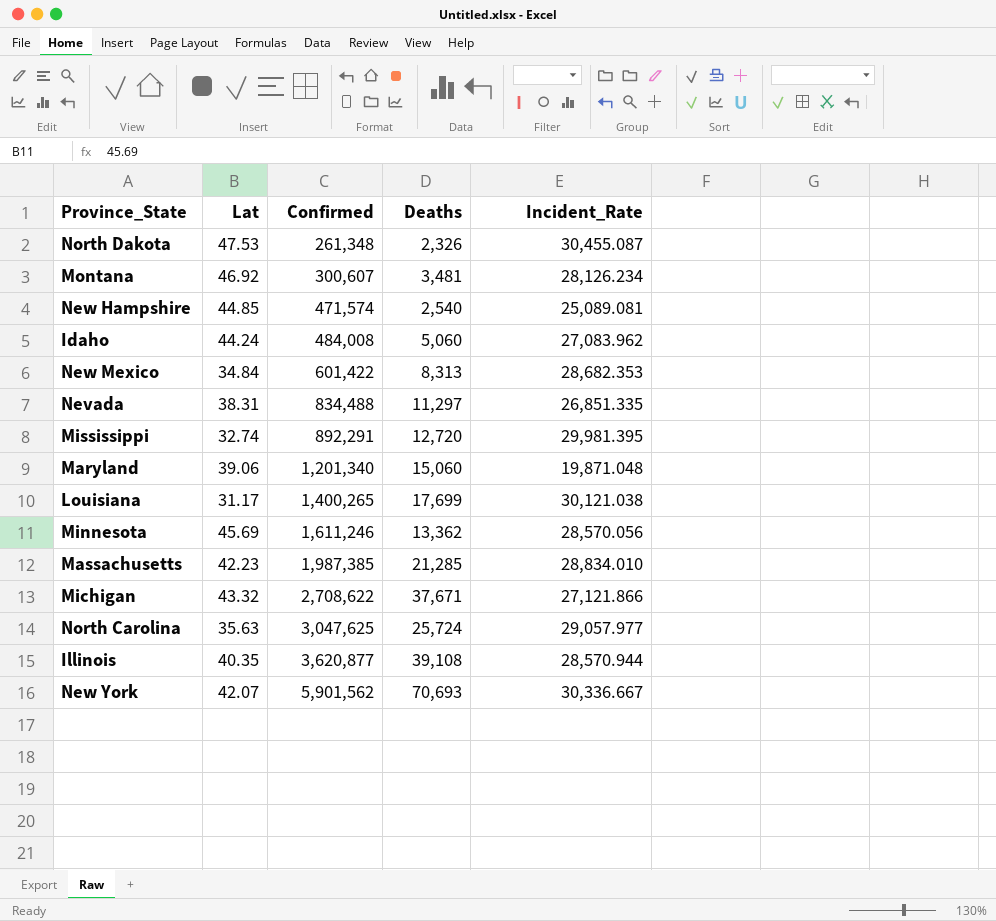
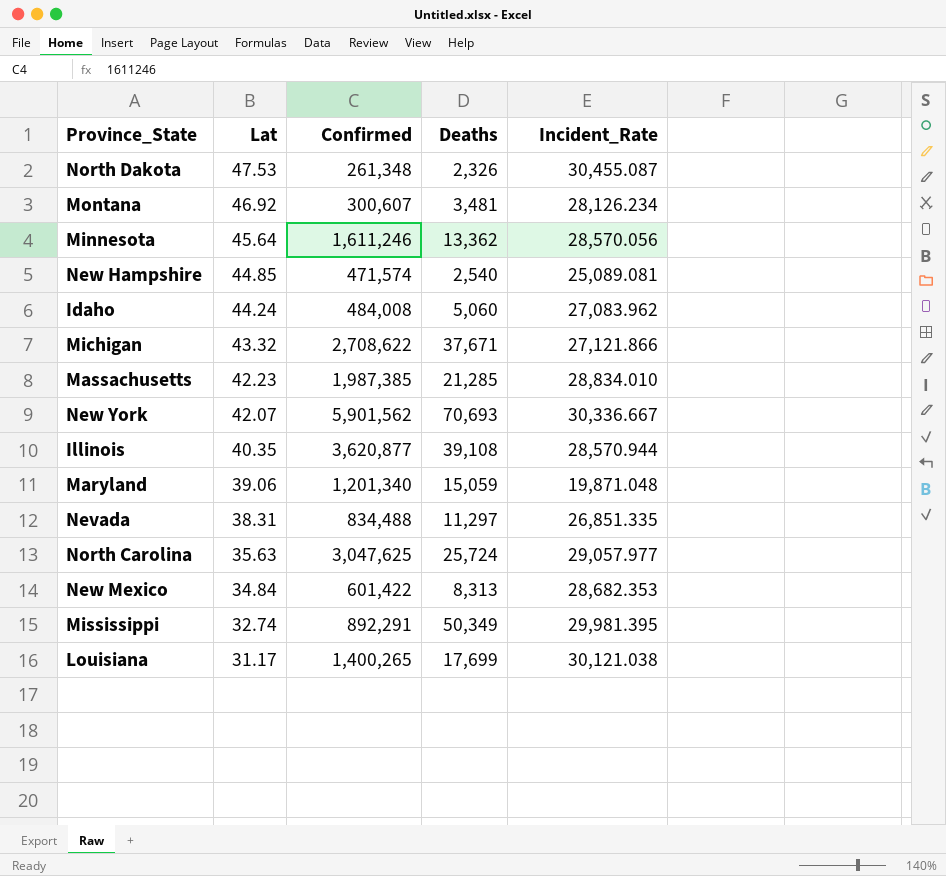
row order: Confirmed ascending -> Lat descending
Minnesota | Lat: 45.69 -> 45.64
Maryland | Deaths: 15,060 -> 15,059
Mississippi | Deaths: 12,720 -> 50,349

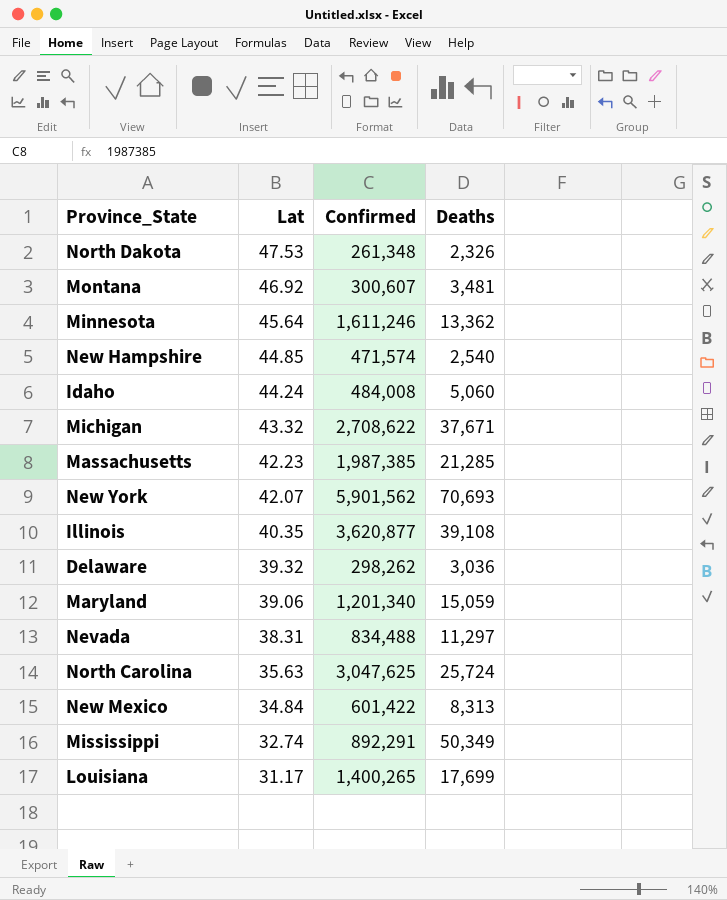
column Incident_Rate | position: 5 -> none
row Delaware: none -> 39.32 | 298,262 | 3,036

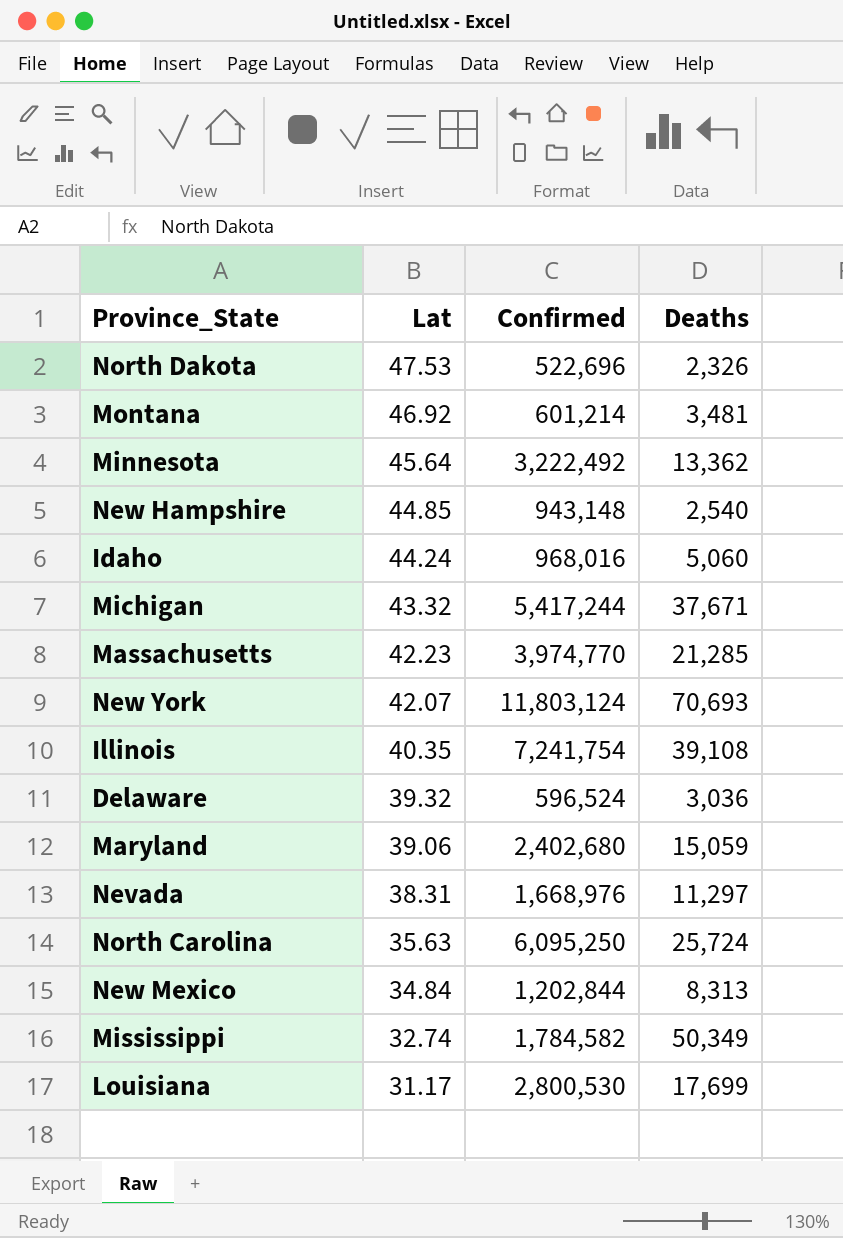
North Dakota | Confirmed: 261,348 -> 522,696
Montana | Confirmed: 300,607 -> 601,214
Minnesota | Confirmed: 1,611,246 -> 3,222,492
New Hampshire | Confirmed: 471,574 -> 943,148
Idaho | Confirmed: 484,008 -> 968,016
Michigan | Confirmed: 2,708,622 -> 5,417,244
Massachusetts | Confirmed: 1,987,385 -> 3,974,770
New York | Confirmed: 5,901,562 -> 11,803,124
Illinois | Confirmed: 3,620,877 -> 7,241,754
Delaware | Confirmed: 298,262 -> 596,524
Maryland | Confirmed: 1,201,340 -> 2,402,680
Nevada | Confirmed: 834,488 -> 1,668,976
North Carolina | Confirmed: 3,047,625 -> 6,095,250
New Mexico | Confirmed: 601,422 -> 1,202,844
Mississippi | Confirmed: 892,291 -> 1,784,582
Louisiana | Confirmed: 1,400,265 -> 2,800,530

